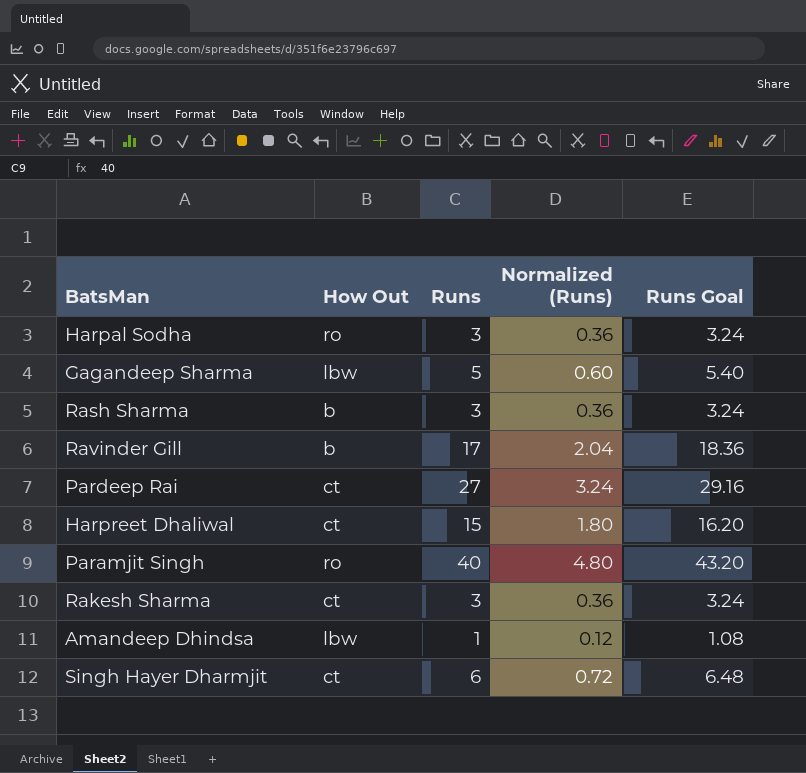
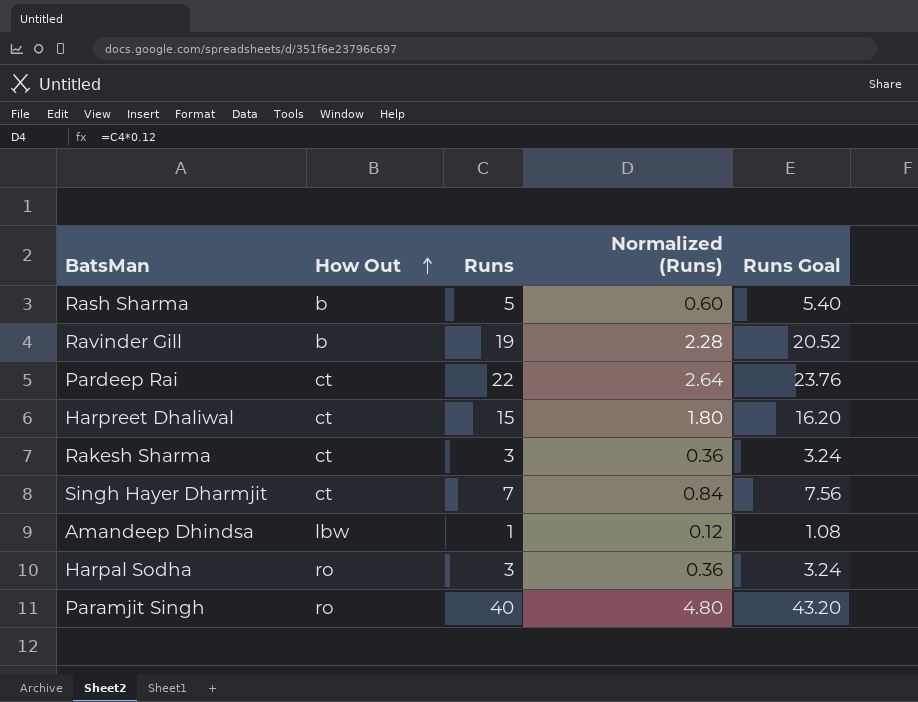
row order: none -> How Out ascending
row Gagandeep Sharma: lbw | 5 | 0.60 | 5.40 -> none
Rash Sharma | Runs: 3 -> 5
Rash Sharma | Normalized (Runs): 0.36 -> 0.60
Rash Sharma | Runs Goal: 3.24 -> 5.40
Ravinder Gill | Runs: 17 -> 19
Ravinder Gill | Normalized (Runs): 2.04 -> 2.28
Ravinder Gill | Runs Goal: 18.36 -> 20.52
Pardeep Rai | Runs: 27 -> 22
Pardeep Rai | Normalized (Runs): 3.24 -> 2.64
Pardeep Rai | Runs Goal: 29.16 -> 23.76
Singh Hayer Dharmjit | Runs: 6 -> 7
Singh Hayer Dharmjit | Normalized (Runs): 0.72 -> 0.84
Singh Hayer Dharmjit | Runs Goal: 6.48 -> 7.56

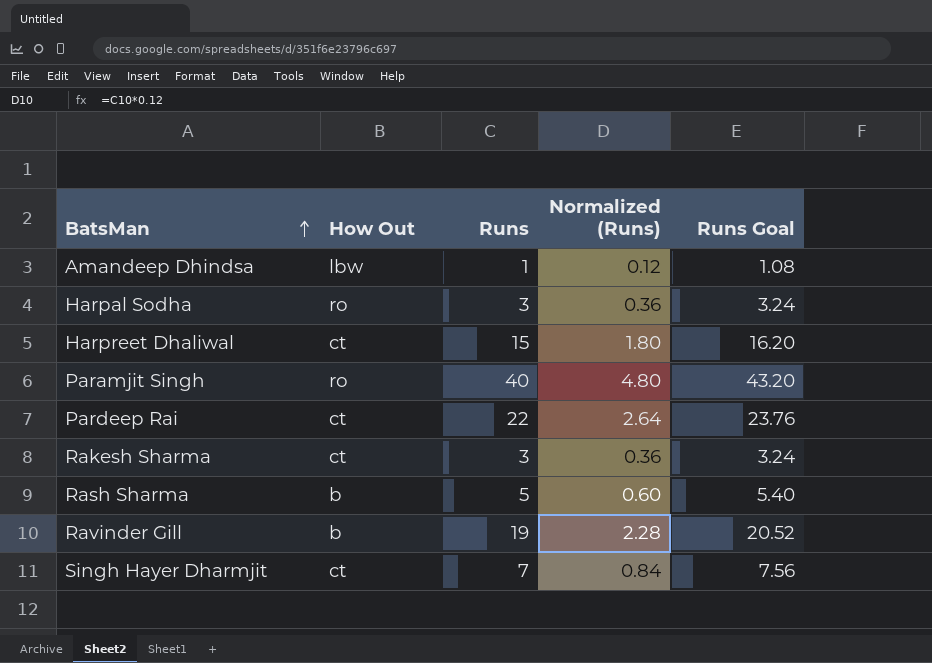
row order: How Out ascending -> BatsMan ascending

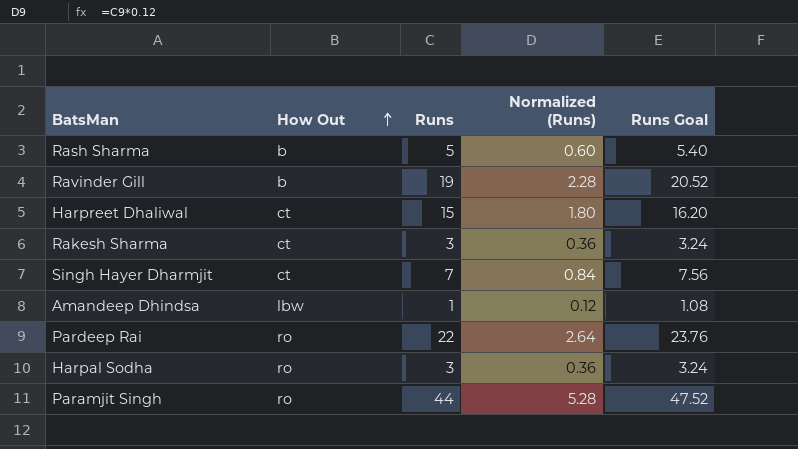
row order: BatsMan ascending -> How Out ascending
Pardeep Rai | How Out: ct -> ro
Paramjit Singh | Runs: 40 -> 44
Paramjit Singh | Normalized (Runs): 4.80 -> 5.28
Paramjit Singh | Runs Goal: 43.20 -> 47.52

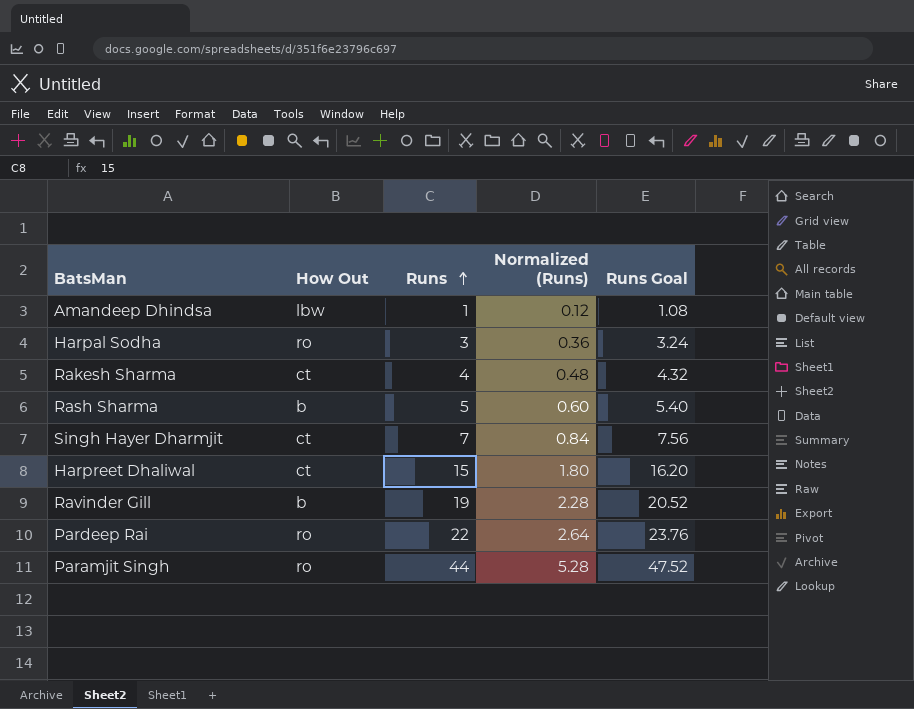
row order: How Out ascending -> Runs ascending
Rakesh Sharma | Runs: 3 -> 4
Rakesh Sharma | Normalized (Runs): 0.36 -> 0.48
Rakesh Sharma | Runs Goal: 3.24 -> 4.32

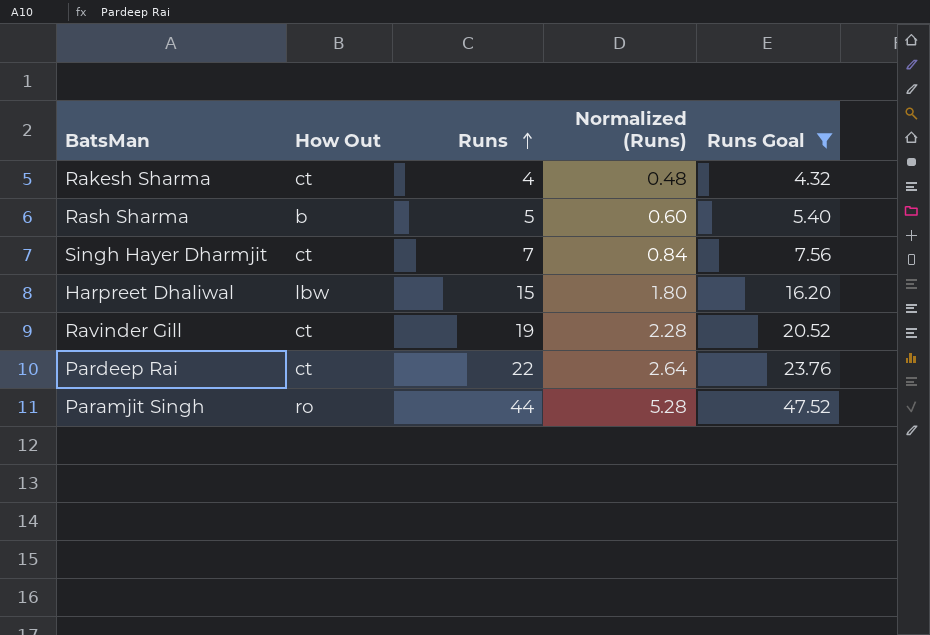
filter: none -> Runs Goal >= 4.32
Harpreet Dhaliwal | How Out: ct -> lbw
Ravinder Gill | How Out: b -> ct
Pardeep Rai | How Out: ro -> ct

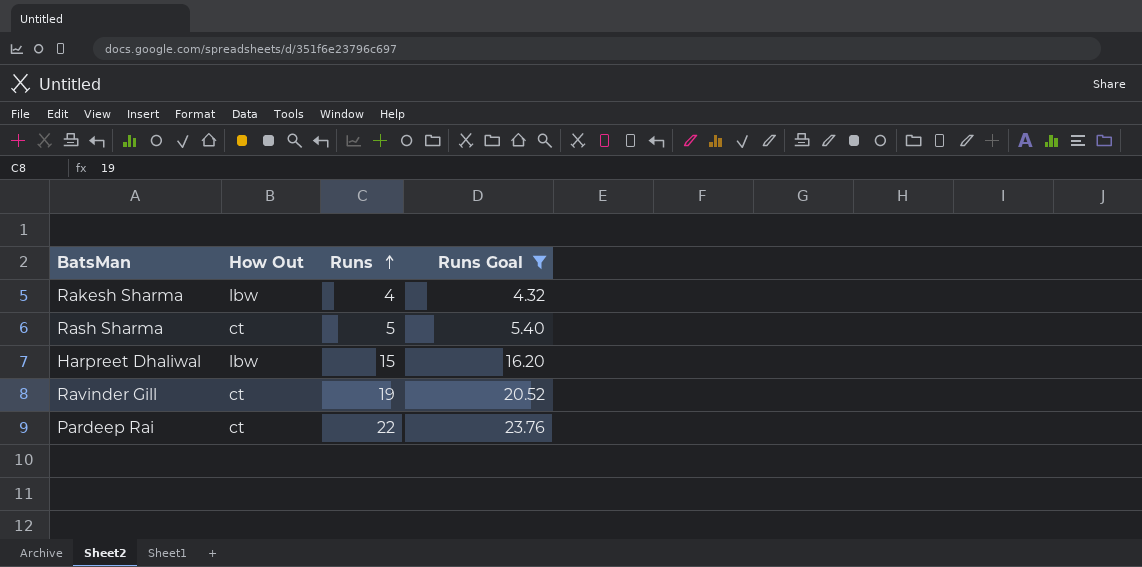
column Normalized (Runs) | formula: [Runs] * 0.12 -> none
row Singh Hayer Dharmjit: ct | 7 | 0.84 | 7.56 -> none
row Paramjit Singh: ro | 44 | 5.28 | 47.52 -> none
Rakesh Sharma | How Out: ct -> lbw
Rash Sharma | How Out: b -> ct

